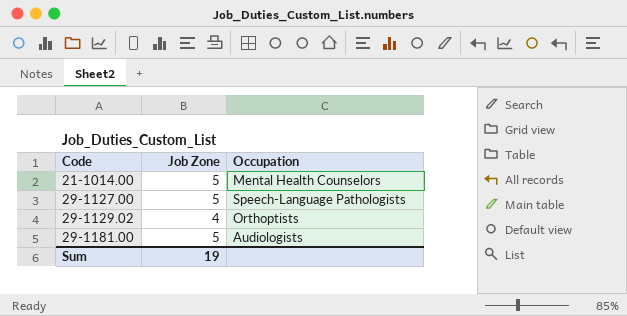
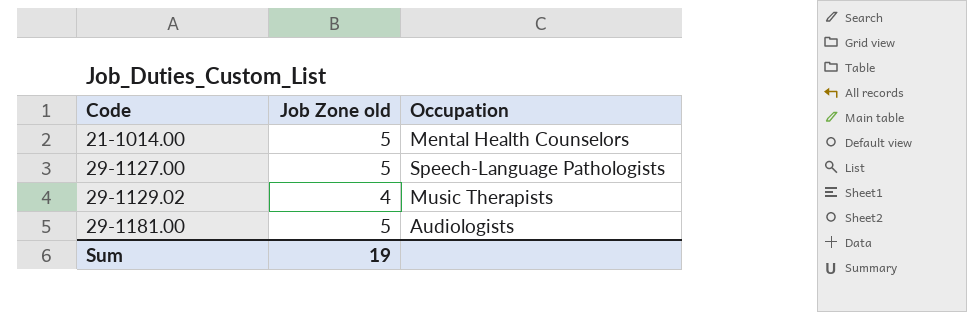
column name: Job Zone -> Job Zone old
29-1129.02 | Occupation: Orthoptists -> Music Therapists

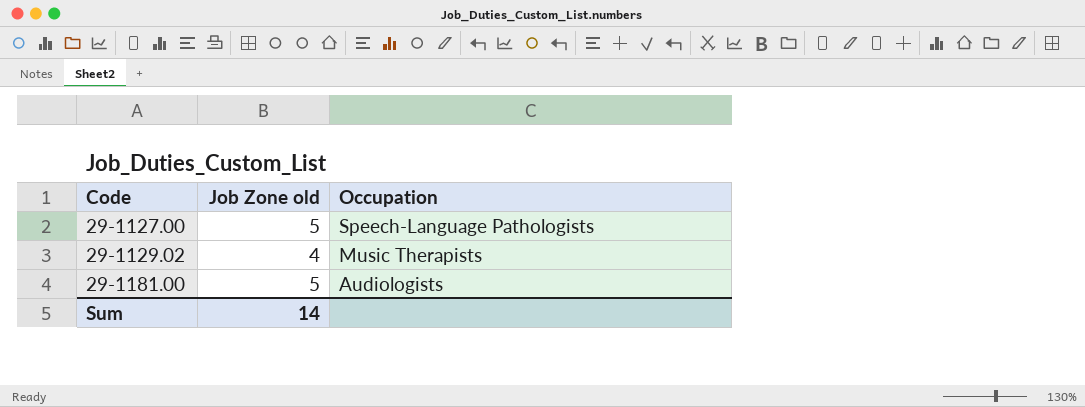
row 21-1014.00: 5 | Mental Health Counselors -> none
Sum | Job Zone old: 19 -> 14

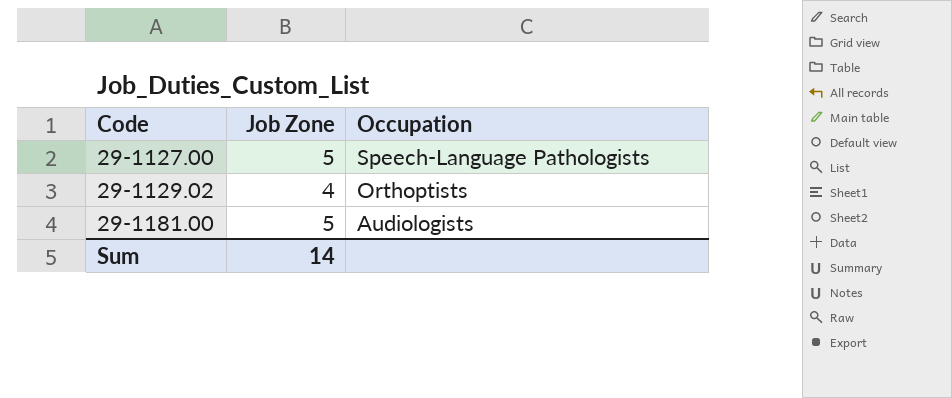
column name: Job Zone old -> Job Zone
29-1129.02 | Occupation: Music Therapists -> Orthoptists

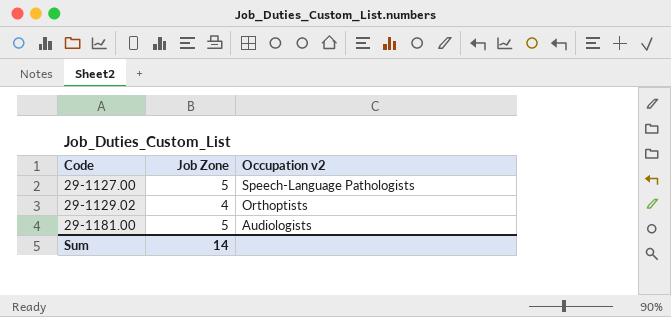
column name: Occupation -> Occupation v2

